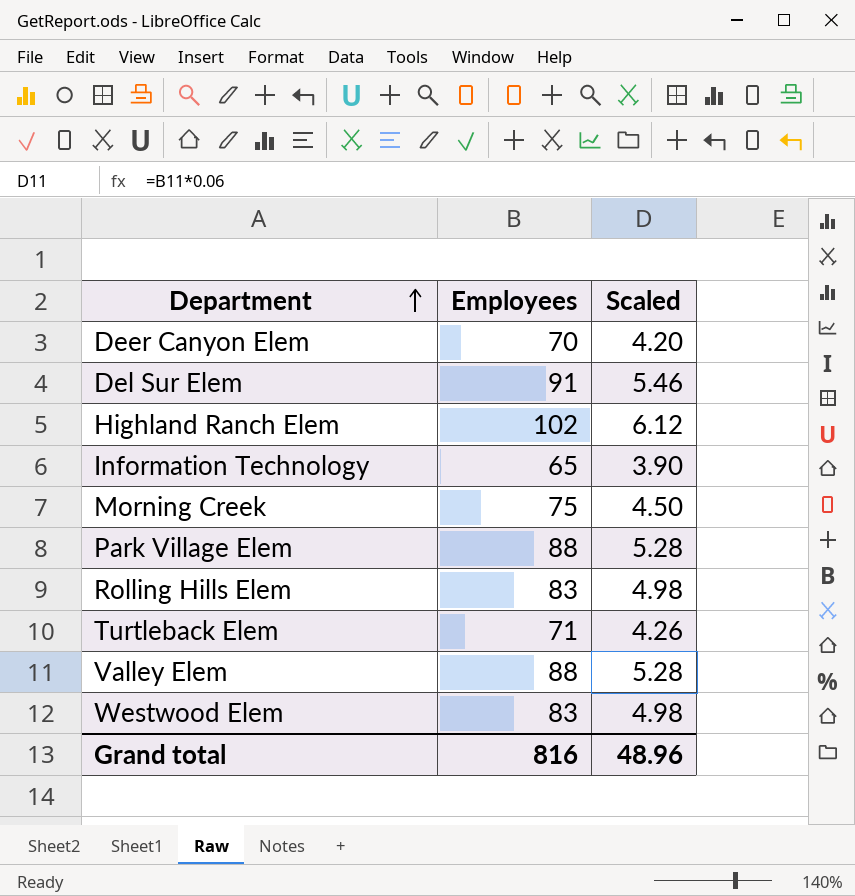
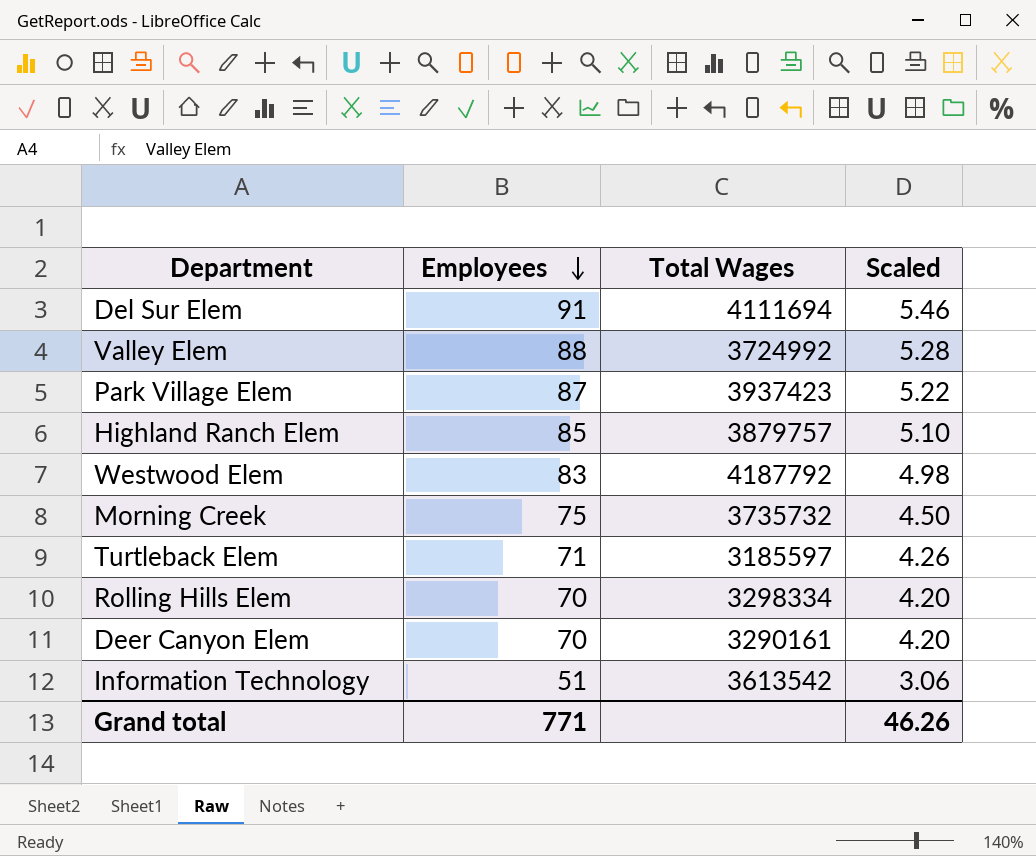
row order: Department ascending -> Employees descending
column Total Wages | position: none -> 3
Park Village Elem | Employees: 88 -> 87
Park Village Elem | Scaled: 5.28 -> 5.22
Highland Ranch Elem | Employees: 102 -> 85
Highland Ranch Elem | Scaled: 6.12 -> 5.10
Rolling Hills Elem | Employees: 83 -> 70
Rolling Hills Elem | Scaled: 4.98 -> 4.20
Information Technology | Employees: 65 -> 51
Information Technology | Scaled: 3.90 -> 3.06
Grand total | Employees: 816 -> 771
Grand total | Scaled: 48.96 -> 46.26

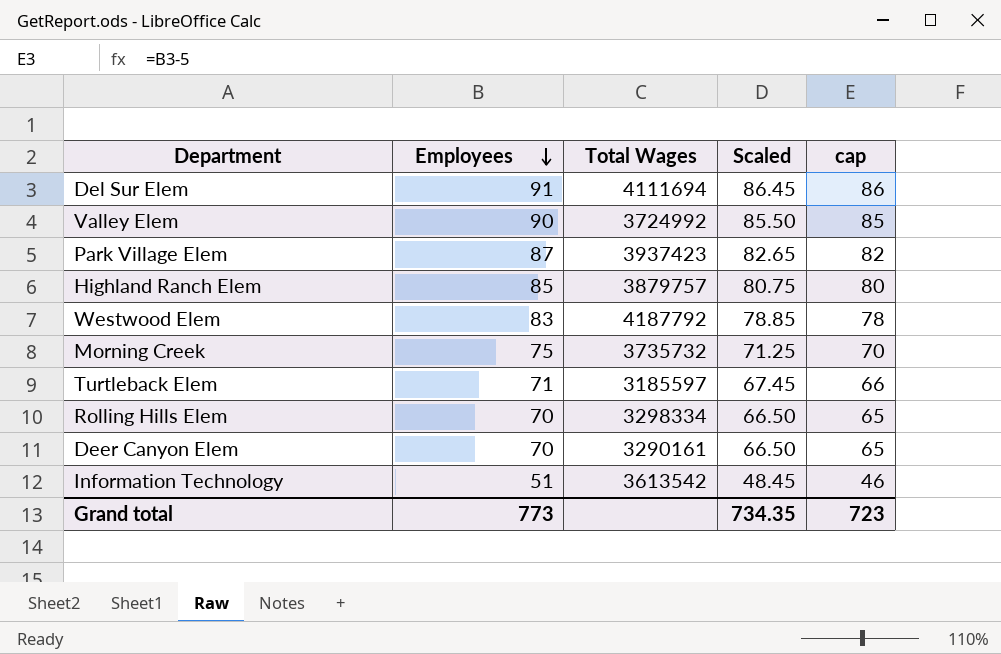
column Scaled | formula: [Employees] * 0.06 -> [Employees] * 0.95
column cap | formula: none -> [Employees] - 5
Valley Elem | Employees: 88 -> 90
Grand total | Employees: 771 -> 773
Grand total | Scaled: 46.26 -> 734.35

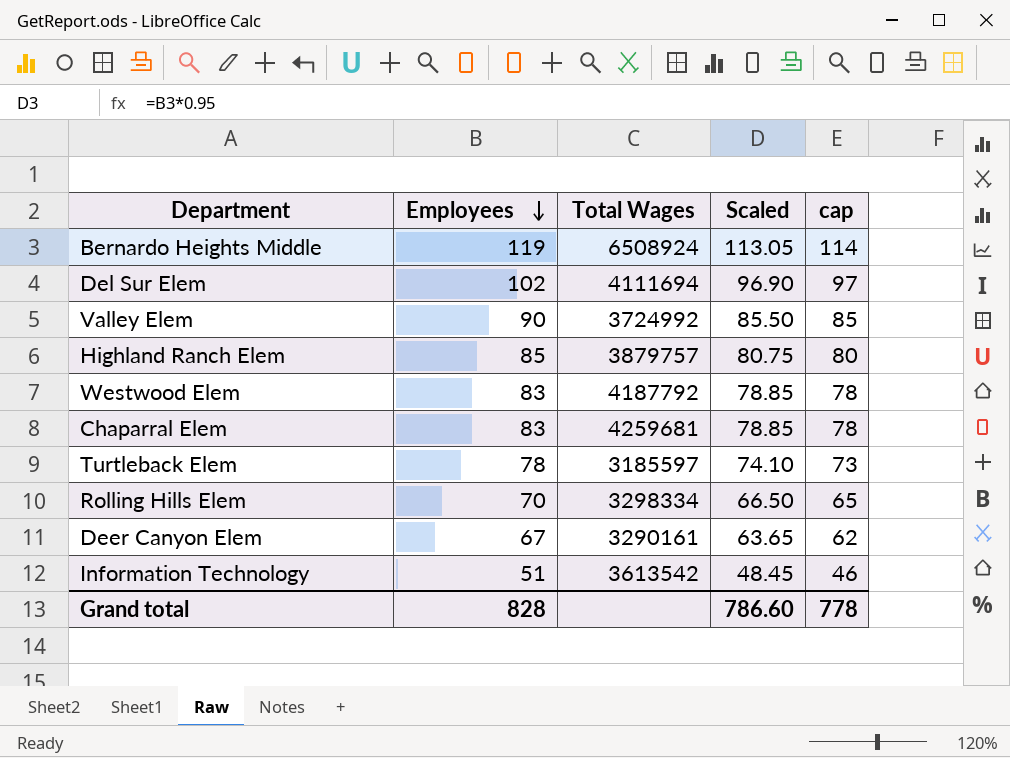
row Park Village Elem: 87 | 3937423 | 82.65 | 82 -> none
row Morning Creek: 75 | 3735732 | 71.25 | 70 -> none
row Bernardo Heights Middle: none -> 119 | 6508924 | 113.05 | 114
Del Sur Elem | Employees: 91 -> 102
Del Sur Elem | Scaled: 86.45 -> 96.90
Del Sur Elem | cap: 86 -> 97
row Chaparral Elem: none -> 83 | 4259681 | 78.85 | 78
Turtleback Elem | Employees: 71 -> 78
Turtleback Elem | Scaled: 67.45 -> 74.10
Turtleback Elem | cap: 66 -> 73
Deer Canyon Elem | Employees: 70 -> 67
Deer Canyon Elem | Scaled: 66.50 -> 63.65
Deer Canyon Elem | cap: 65 -> 62
Grand total | Employees: 773 -> 828
Grand total | Scaled: 734.35 -> 786.60
Grand total | cap: 723 -> 778

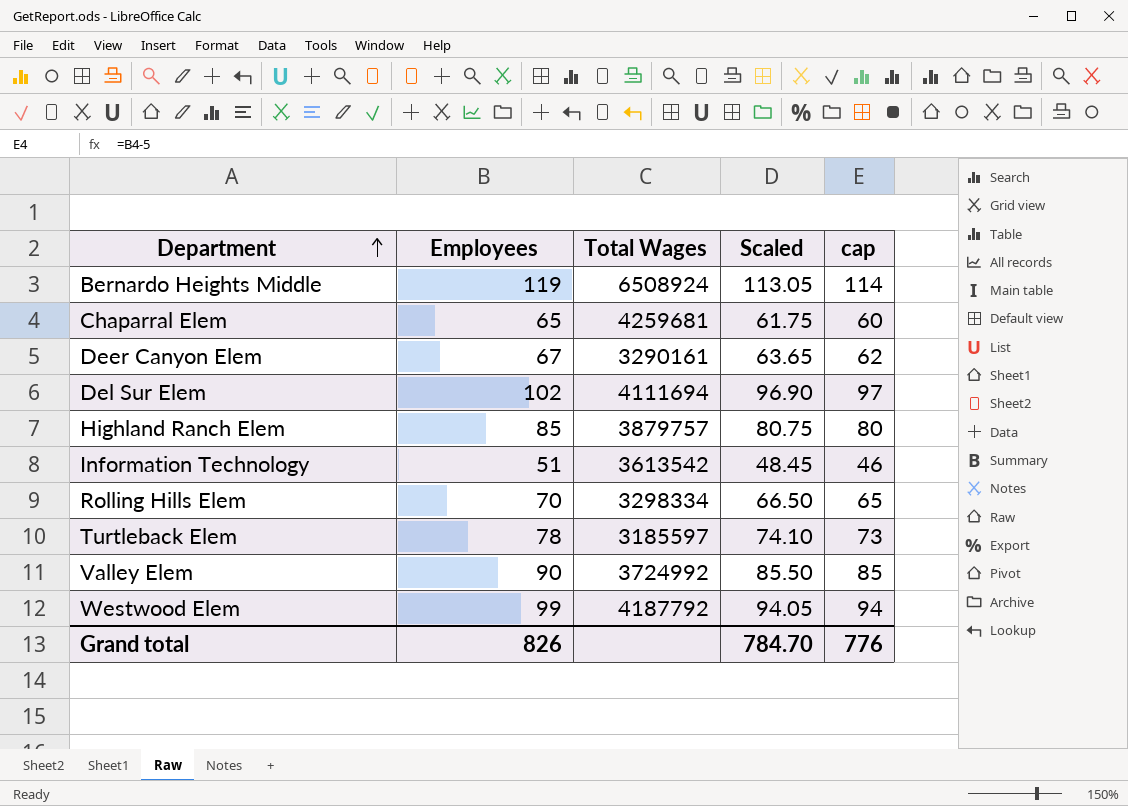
row order: Employees descending -> Department ascending
Chaparral Elem | Employees: 83 -> 65
Chaparral Elem | Scaled: 78.85 -> 61.75
Chaparral Elem | cap: 78 -> 60
Westwood Elem | Employees: 83 -> 99
Westwood Elem | Scaled: 78.85 -> 94.05
Westwood Elem | cap: 78 -> 94
Grand total | Employees: 828 -> 826
Grand total | Scaled: 786.60 -> 784.70
Grand total | cap: 778 -> 776

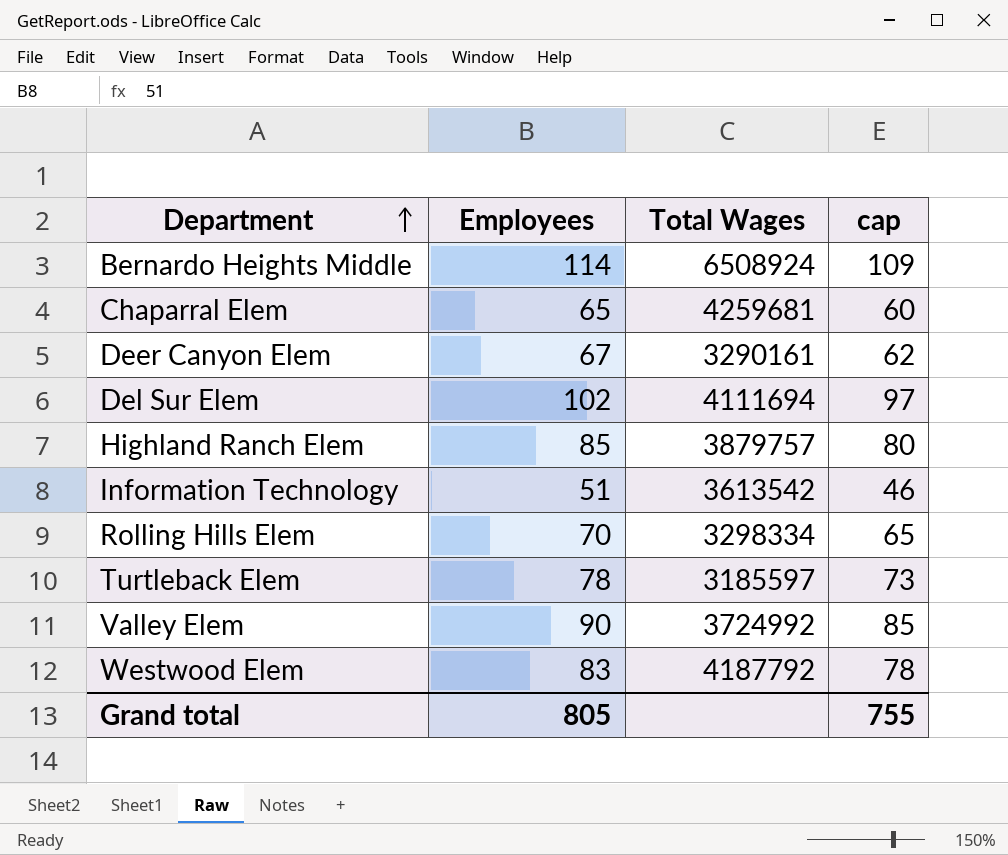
column Scaled | formula: [Employees] * 0.95 -> none
Bernardo Heights Middle | Employees: 119 -> 114
Bernardo Heights Middle | cap: 114 -> 109
Westwood Elem | Employees: 99 -> 83
Westwood Elem | cap: 94 -> 78
Grand total | Employees: 826 -> 805
Grand total | cap: 776 -> 755

